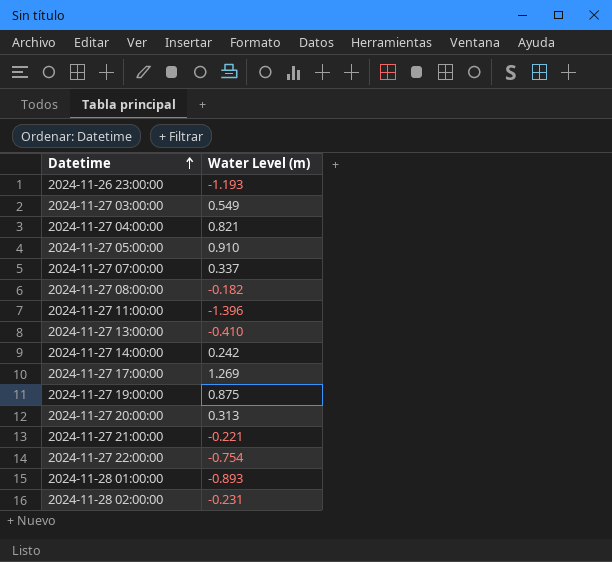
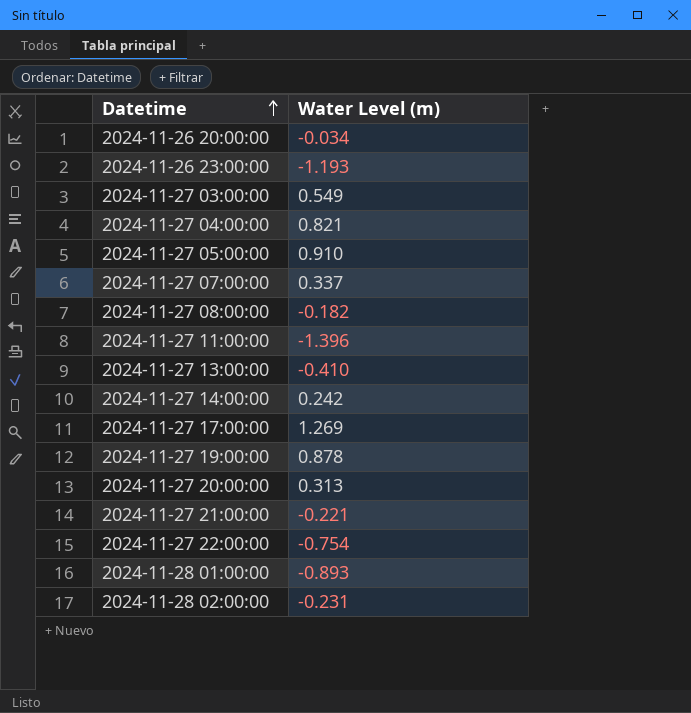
row 2024-11-26 20:00:00: none -> -0.034
2024-11-27 19:00:00 | Water Level (m): 0.875 -> 0.878

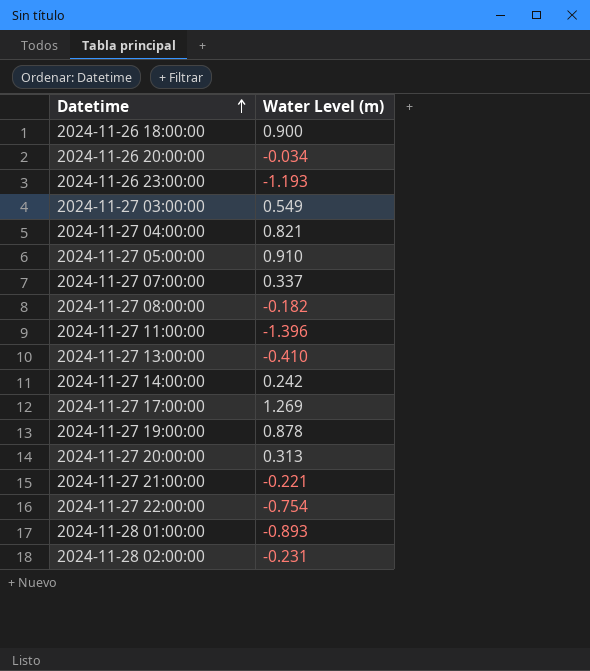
row 2024-11-26 18:00:00: none -> 0.900

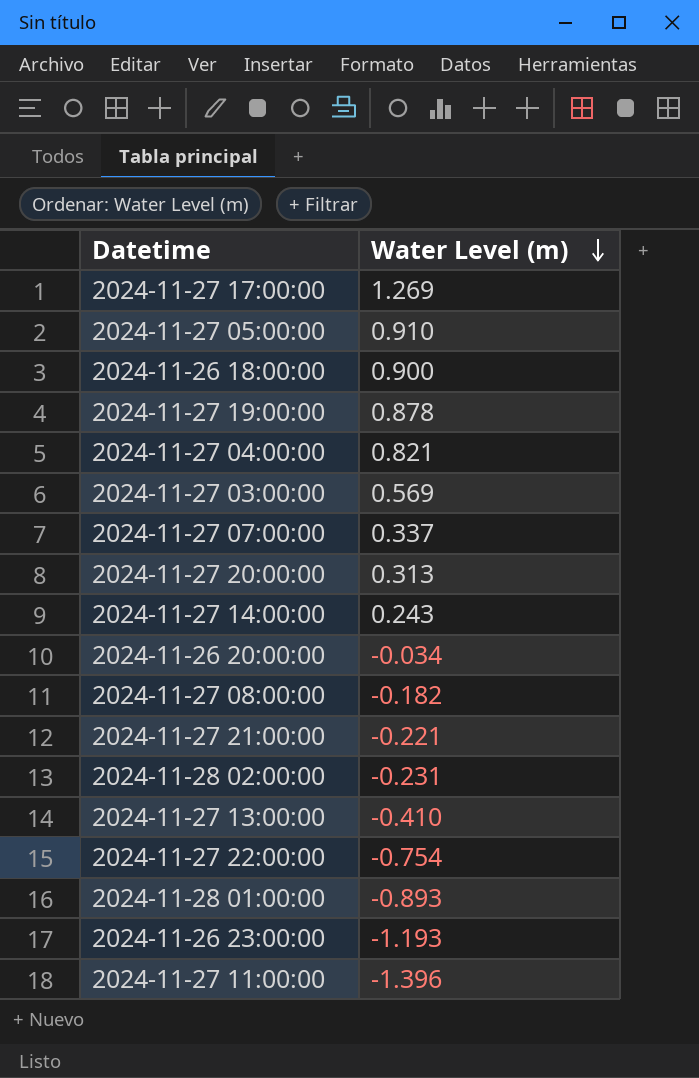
row order: Datetime ascending -> Water Level (m) descending
2024-11-27 03:00:00 | Water Level (m): 0.549 -> 0.569
2024-11-27 14:00:00 | Water Level (m): 0.242 -> 0.243

